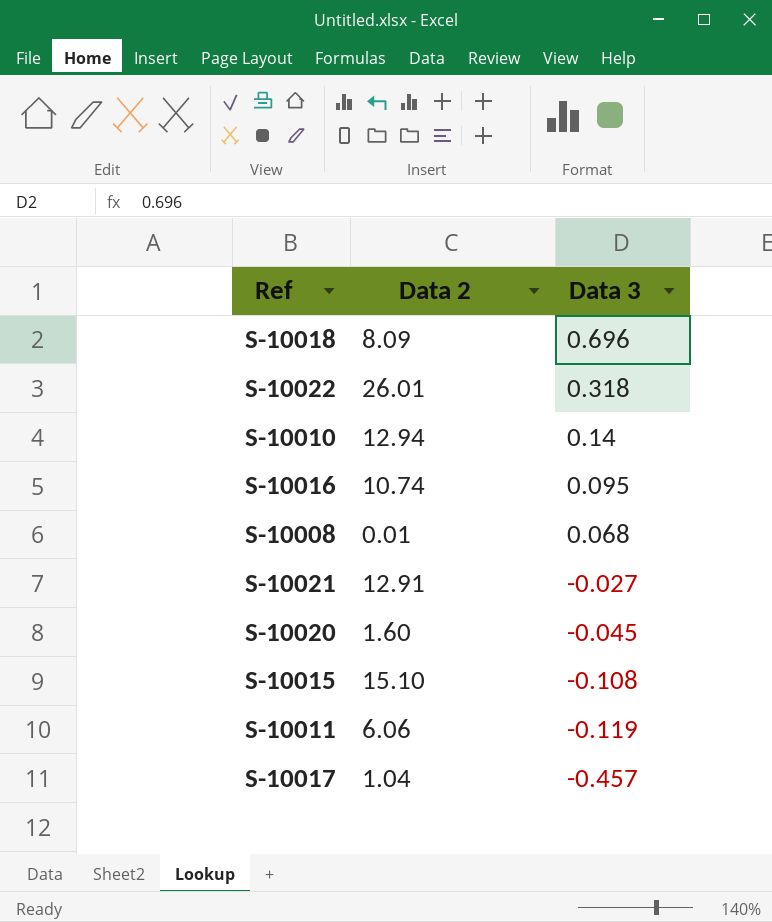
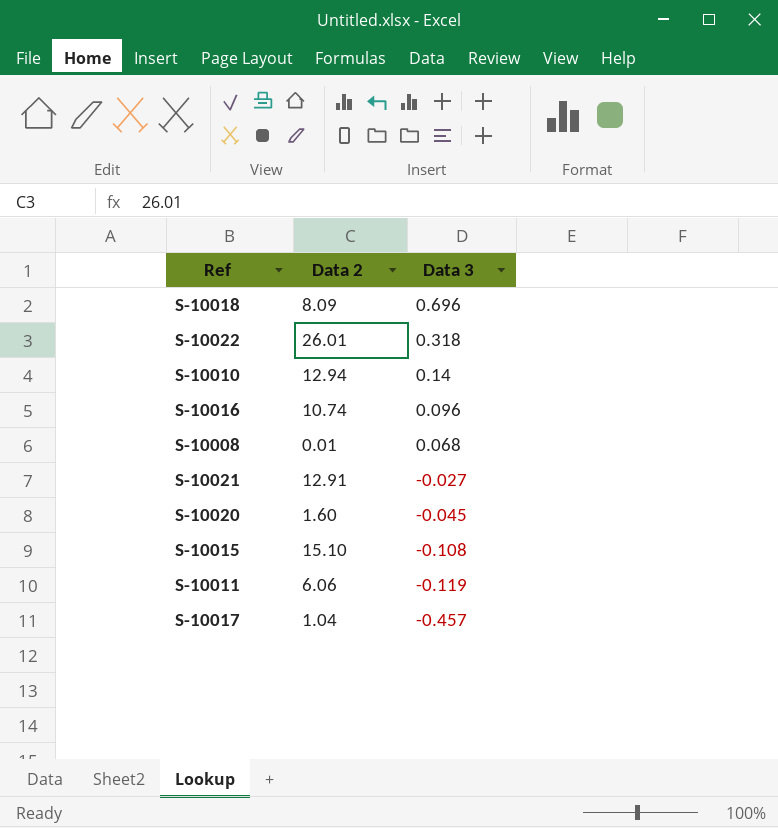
S-10016 | Data 3: 0.095 -> 0.096

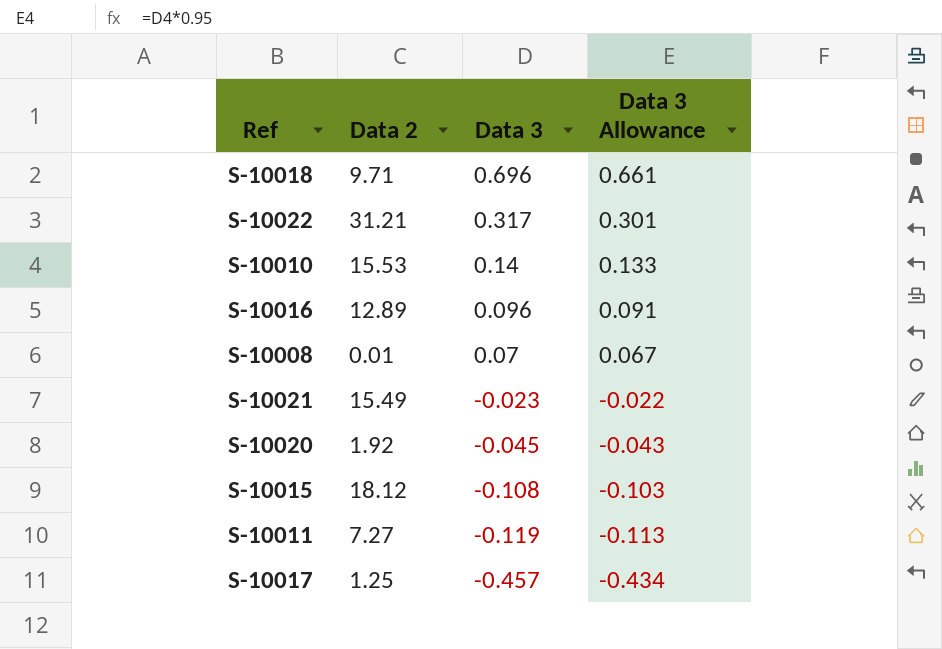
column Data 3 Allowance | formula: none -> [Data 3] * 0.95
S-10018 | Data 2: 8.09 -> 9.71
S-10022 | Data 2: 26.01 -> 31.21
S-10022 | Data 3: 0.318 -> 0.317
S-10010 | Data 2: 12.94 -> 15.53
S-10016 | Data 2: 10.74 -> 12.89
S-10008 | Data 3: 0.068 -> 0.07
S-10021 | Data 2: 12.91 -> 15.49
S-10021 | Data 3: -0.027 -> -0.023
S-10020 | Data 2: 1.60 -> 1.92
S-10015 | Data 2: 15.10 -> 18.12
S-10011 | Data 2: 6.06 -> 7.27
S-10017 | Data 2: 1.04 -> 1.25

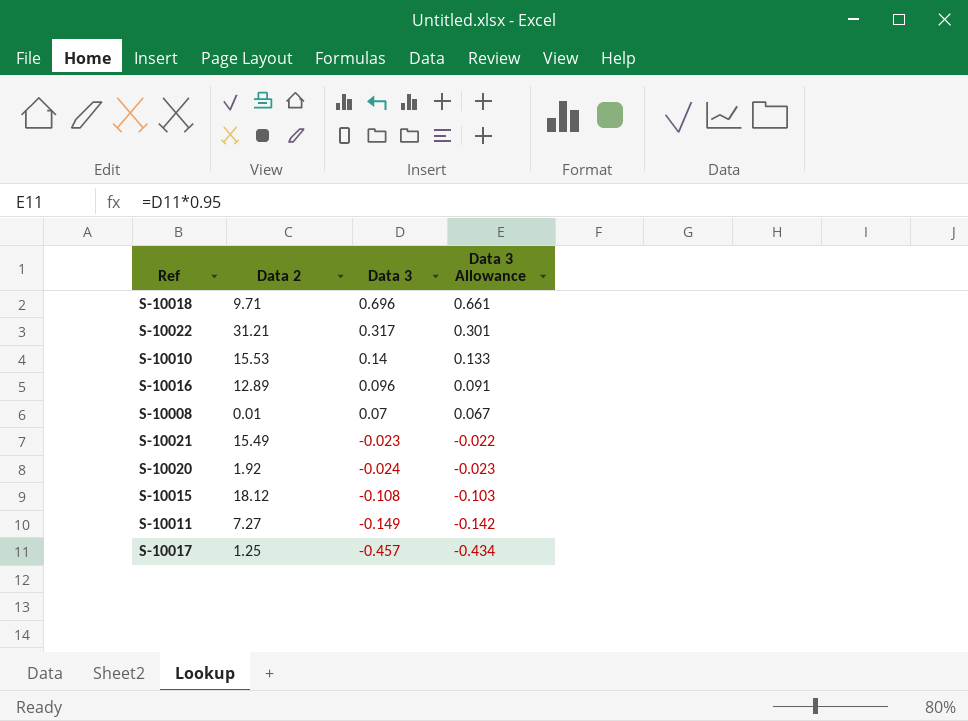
S-10020 | Data 3: -0.045 -> -0.024
S-10020 | Data 3 Allowance: -0.043 -> -0.023
S-10011 | Data 3: -0.119 -> -0.149
S-10011 | Data 3 Allowance: -0.113 -> -0.142

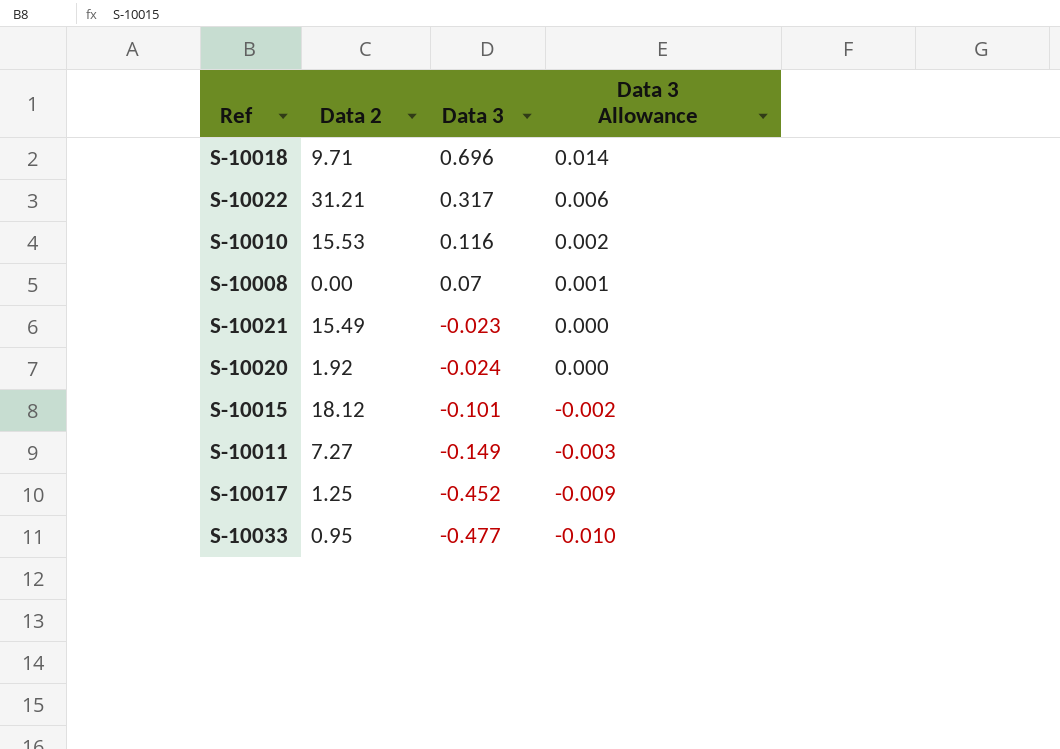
column Data 3 Allowance | formula: [Data 3] * 0.95 -> [Data 3] * 0.02
row S-10016: 12.89 | 0.096 | 0.091 -> none
S-10010 | Data 3: 0.14 -> 0.116
S-10008 | Data 2: 0.01 -> 0.00
S-10015 | Data 3: -0.108 -> -0.101
S-10017 | Data 3: -0.457 -> -0.452
row S-10033: none -> 0.95 | -0.477 | -0.010

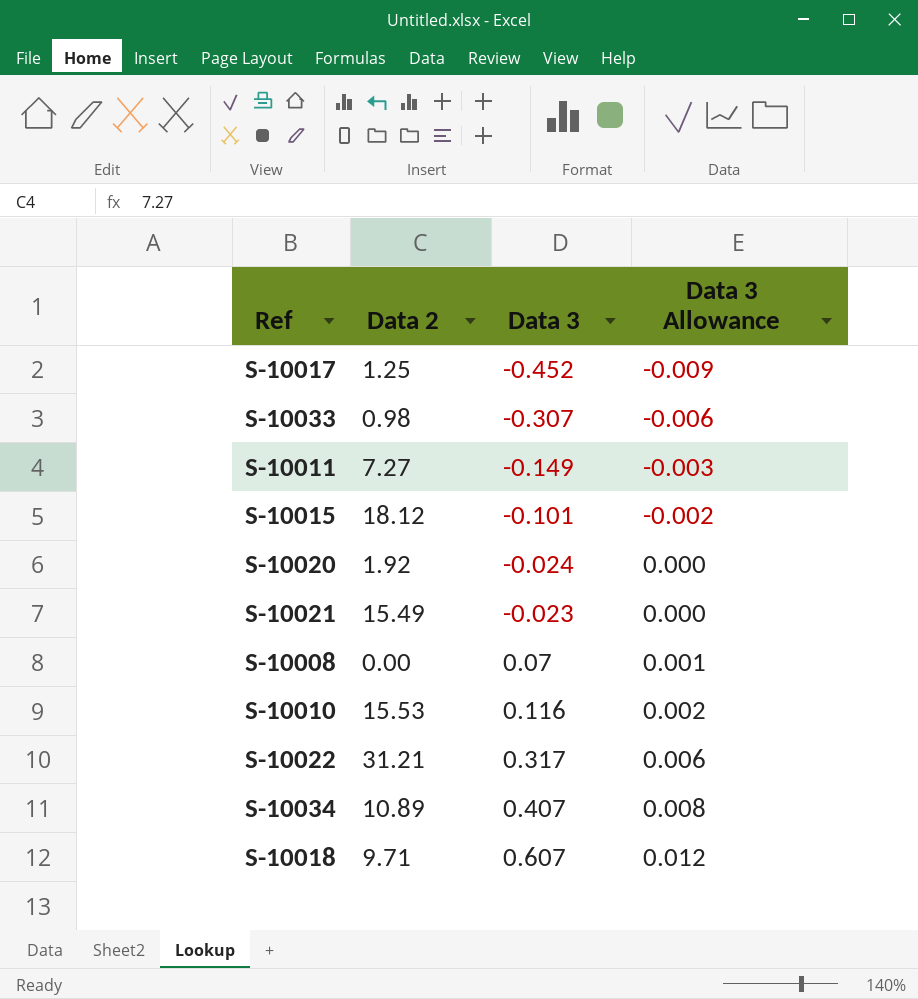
row order: Data 3 descending -> Data 3 ascending
S-10033 | Data 2: 0.95 -> 0.98
S-10033 | Data 3: -0.477 -> -0.307
S-10033 | Data 3 Allowance: -0.010 -> -0.006
row S-10034: none -> 10.89 | 0.407 | 0.008
S-10018 | Data 3: 0.696 -> 0.607
S-10018 | Data 3 Allowance: 0.014 -> 0.012

